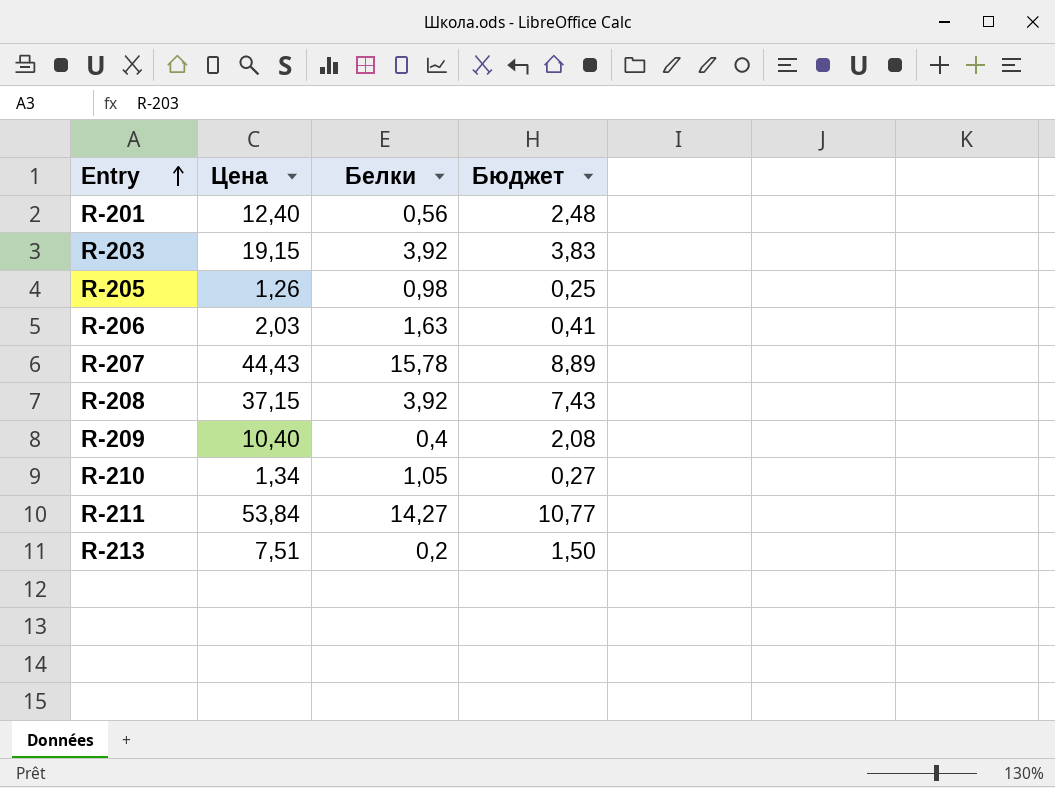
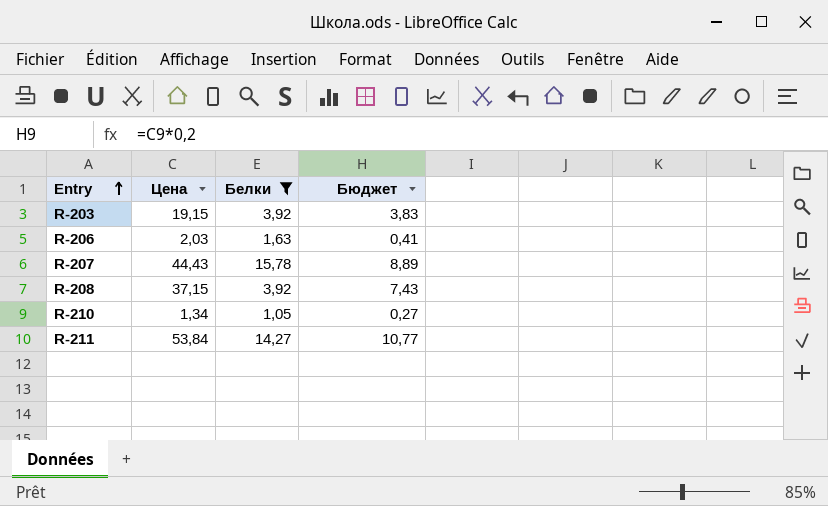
filter: none -> Белки >= 1,05

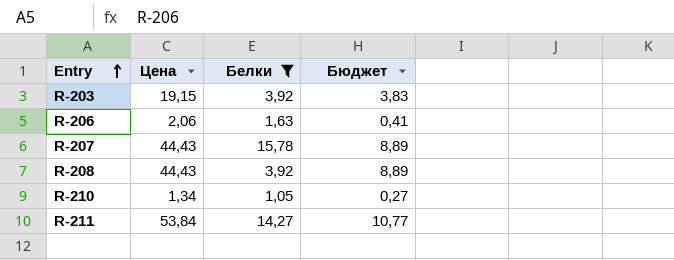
R-206 | Цена: 2,03 -> 2,06
R-208 | Цена: 37,15 -> 44,43
R-208 | Бюджет: 7,43 -> 8,89

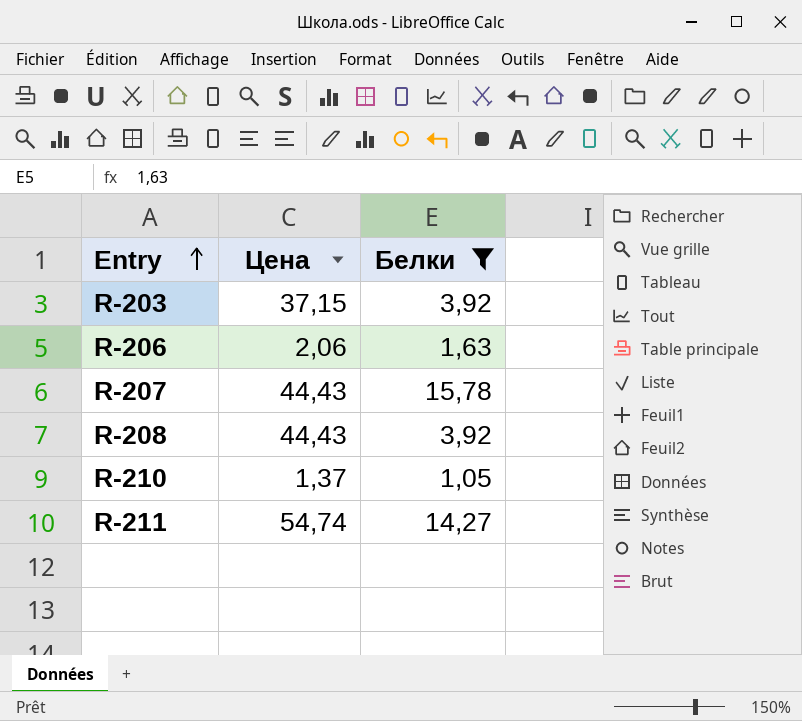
column Бюджет | formula: [Цена] * 0,2 -> none
R-203 | Цена: 19,15 -> 37,15
R-210 | Цена: 1,34 -> 1,37
R-211 | Цена: 53,84 -> 54,74

